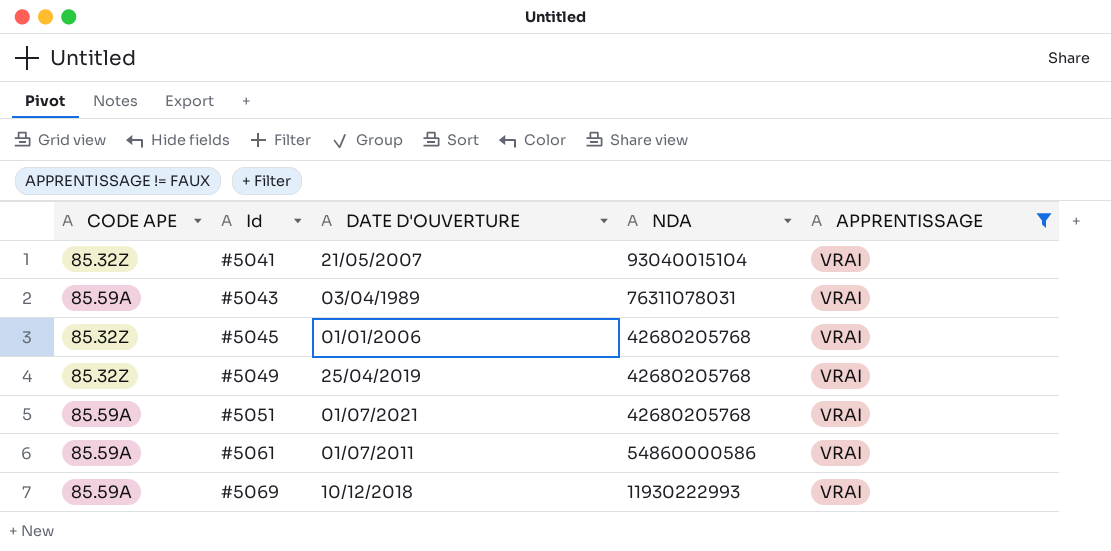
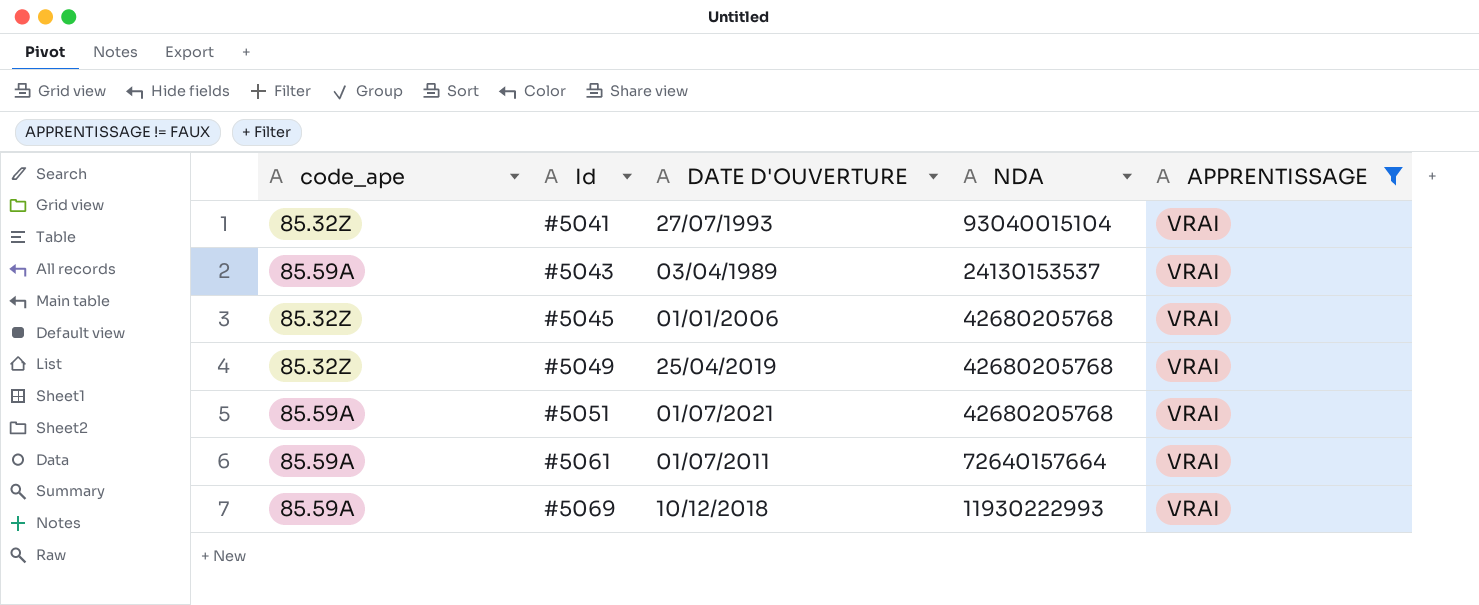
column name: CODE APE -> code_ape
#5041 | DATE D'OUVERTURE: 21/05/2007 -> 27/07/1993
#5043 | NDA: 76311078031 -> 24130153537
#5061 | NDA: 54860000586 -> 72640157664

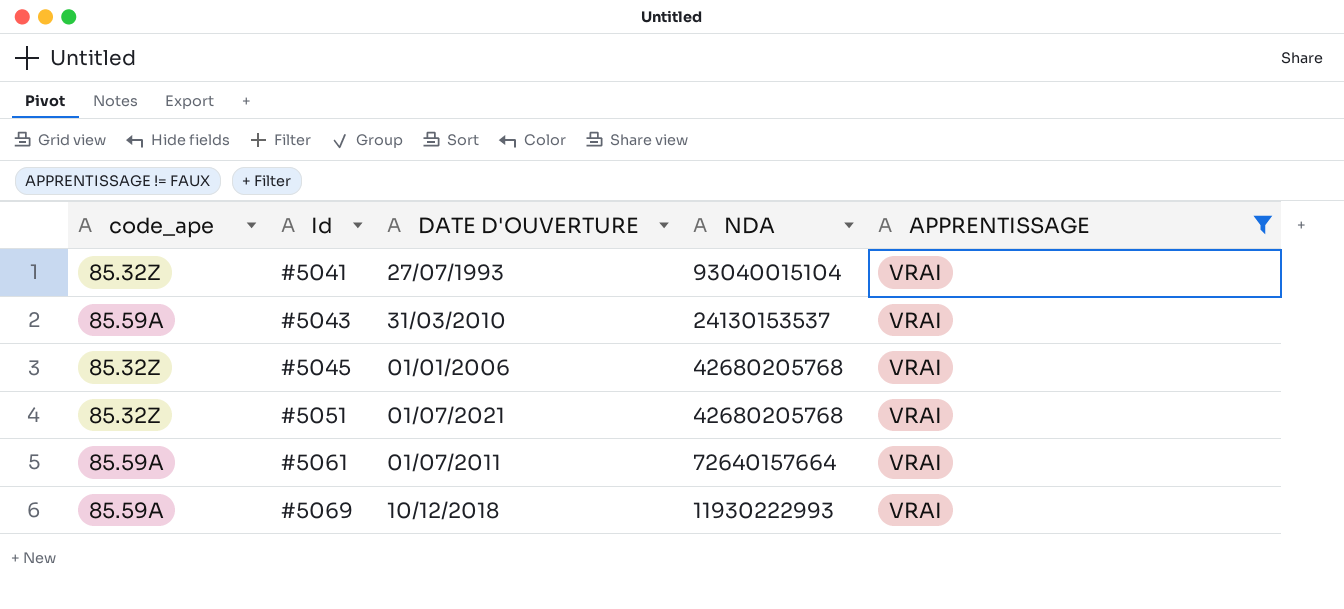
row #5049: 85.32Z | 25/04/2019 | 42680205768 | VRAI -> none
#5043 | DATE D'OUVERTURE: 03/04/1989 -> 31/03/2010
#5051 | code_ape: 85.59A -> 85.32Z

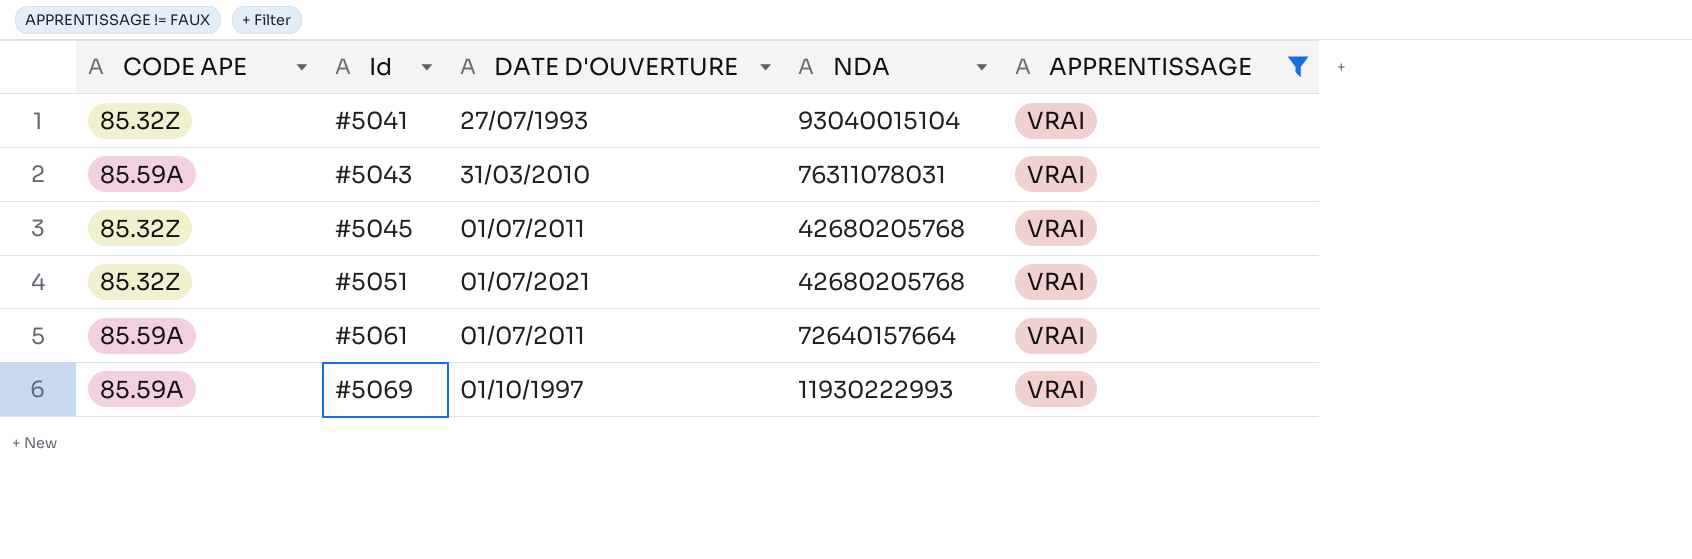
column name: code_ape -> CODE APE
#5043 | NDA: 24130153537 -> 76311078031
#5045 | DATE D'OUVERTURE: 01/01/2006 -> 01/07/2011
#5069 | DATE D'OUVERTURE: 10/12/2018 -> 01/10/1997

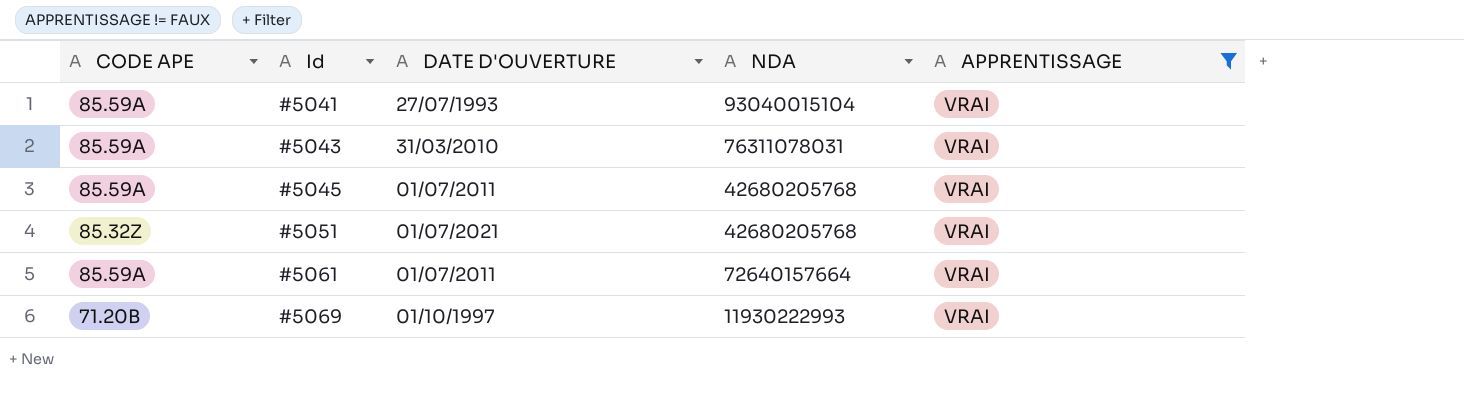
#5041 | CODE APE: 85.32Z -> 85.59A
#5045 | CODE APE: 85.32Z -> 85.59A
#5069 | CODE APE: 85.59A -> 71.20B

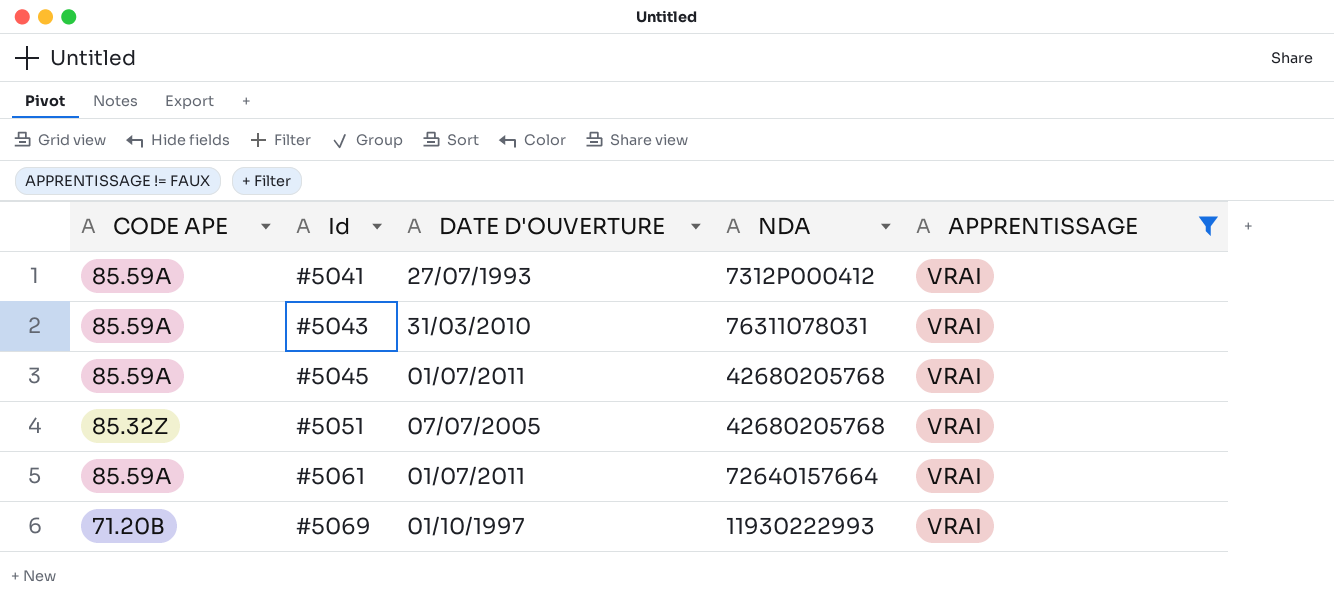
#5041 | NDA: 93040015104 -> 7312P000412
#5051 | DATE D'OUVERTURE: 01/07/2021 -> 07/07/2005

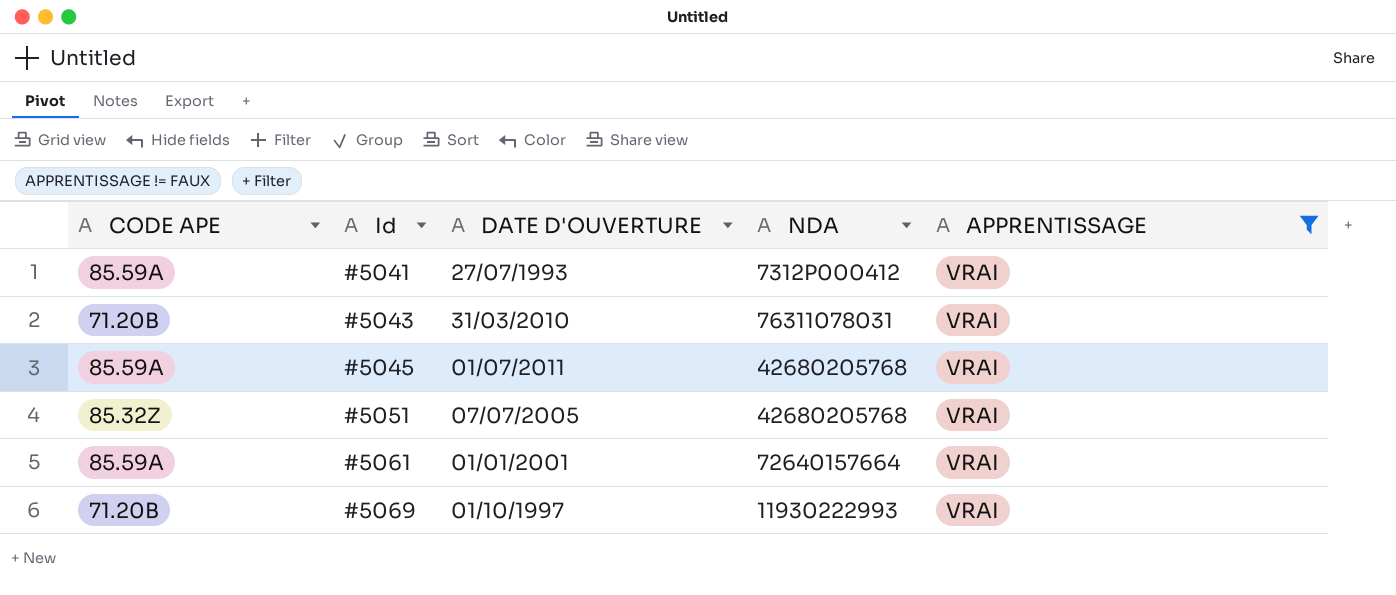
#5043 | CODE APE: 85.59A -> 71.20B
#5061 | DATE D'OUVERTURE: 01/07/2011 -> 01/01/2001

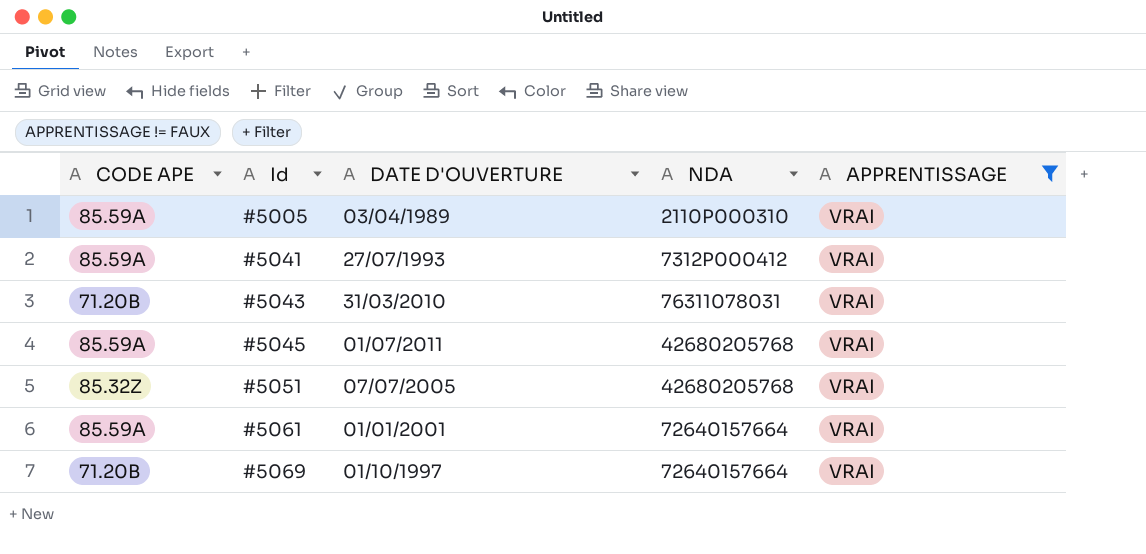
row #5005: none -> 85.59A | 03/04/1989 | 2110P000310 | VRAI
#5069 | NDA: 11930222993 -> 72640157664

